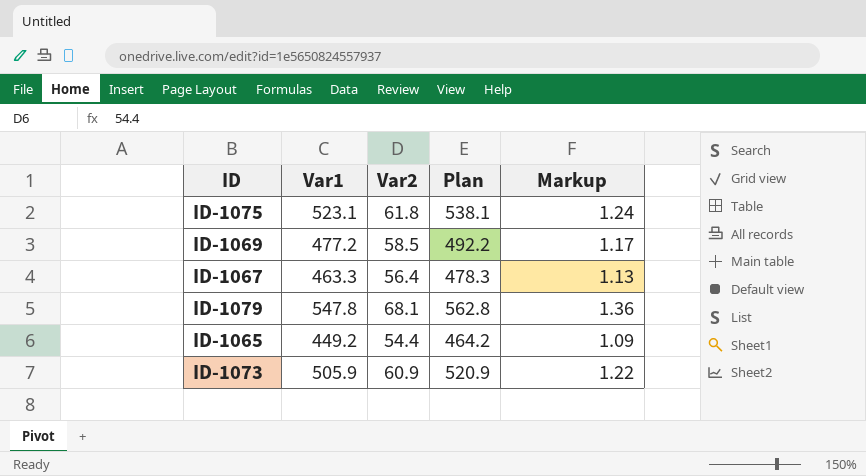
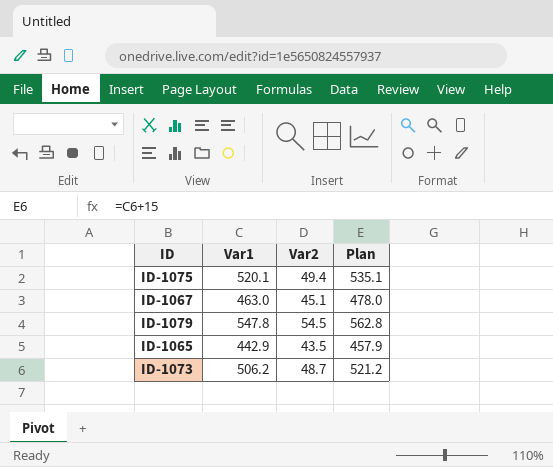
column Markup | formula: [Var2] * 0.02 -> none
row ID-1069: 477.2 | 58.5 | 492.2 | 1.17 -> none
ID-1075 | Var1: 523.1 -> 520.1
ID-1075 | Var2: 61.8 -> 49.4
ID-1075 | Plan: 538.1 -> 535.1
ID-1067 | Var1: 463.3 -> 463.0
ID-1067 | Var2: 56.4 -> 45.1
ID-1067 | Plan: 478.3 -> 478.0
ID-1079 | Var2: 68.1 -> 54.5
ID-1065 | Var1: 449.2 -> 442.9
ID-1065 | Var2: 54.4 -> 43.5
ID-1065 | Plan: 464.2 -> 457.9
ID-1073 | Var1: 505.9 -> 506.2
ID-1073 | Var2: 60.9 -> 48.7
ID-1073 | Plan: 520.9 -> 521.2

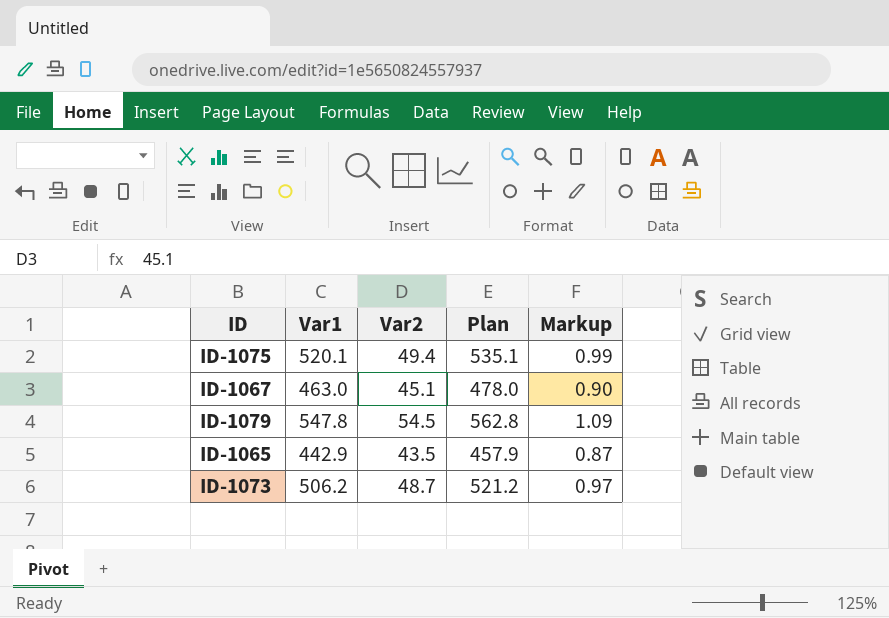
column Markup | formula: none -> [Var2] * 0.02

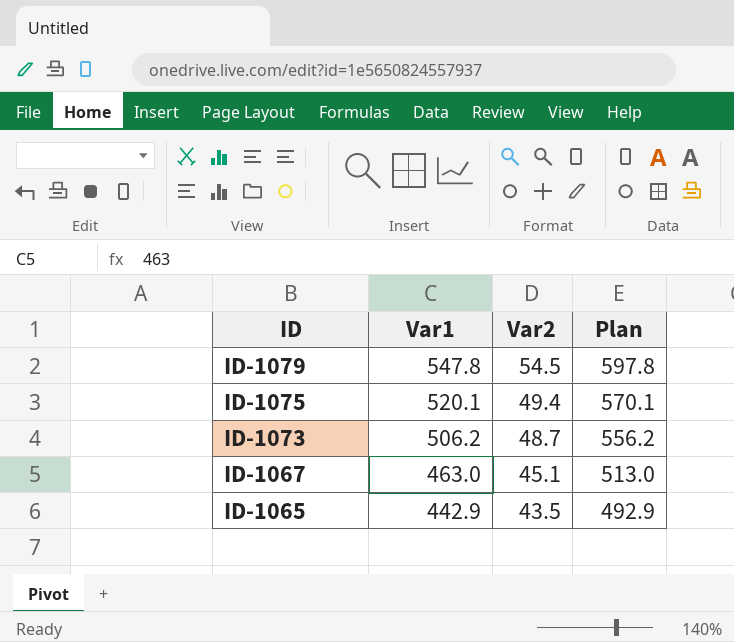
row order: none -> ID descending
column Markup | formula: [Var2] * 0.02 -> none
column Plan | formula: [Var1] + 15 -> [Var1] + 50

